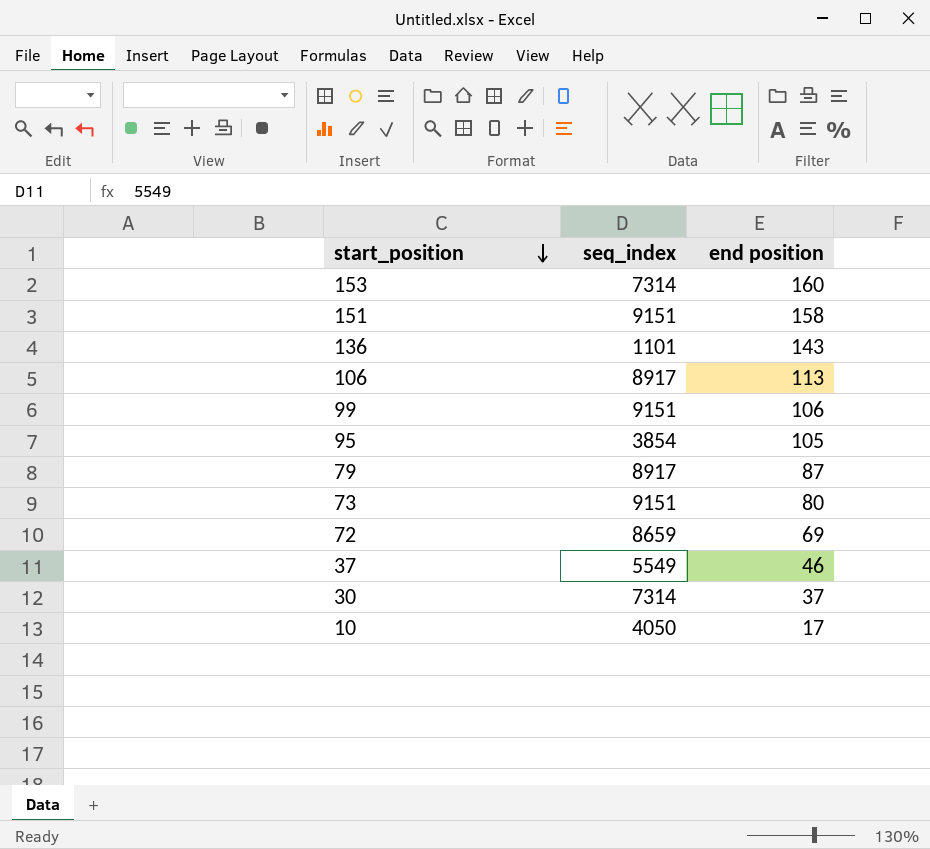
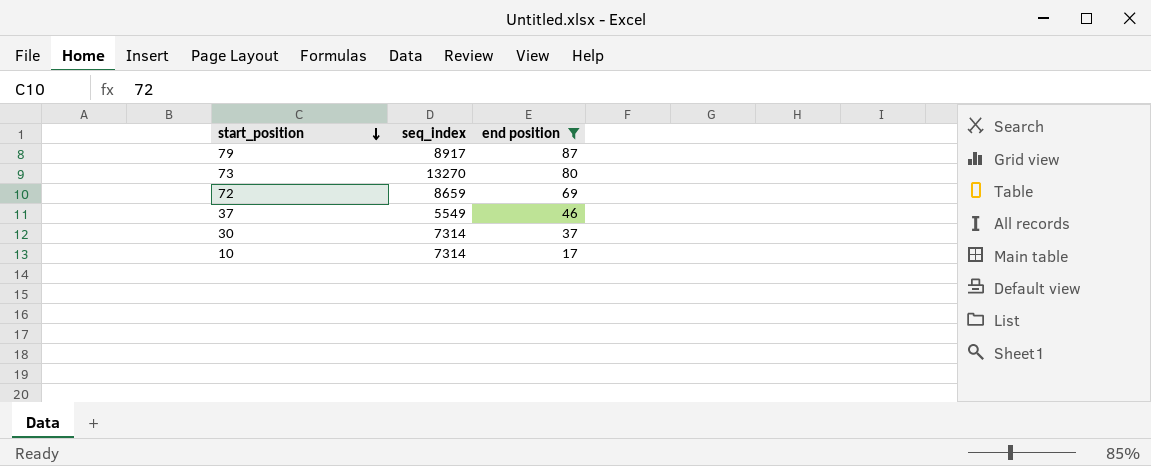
filter: none -> end position <= 87
73 | seq_index: 9151 -> 13270
10 | seq_index: 4050 -> 7314

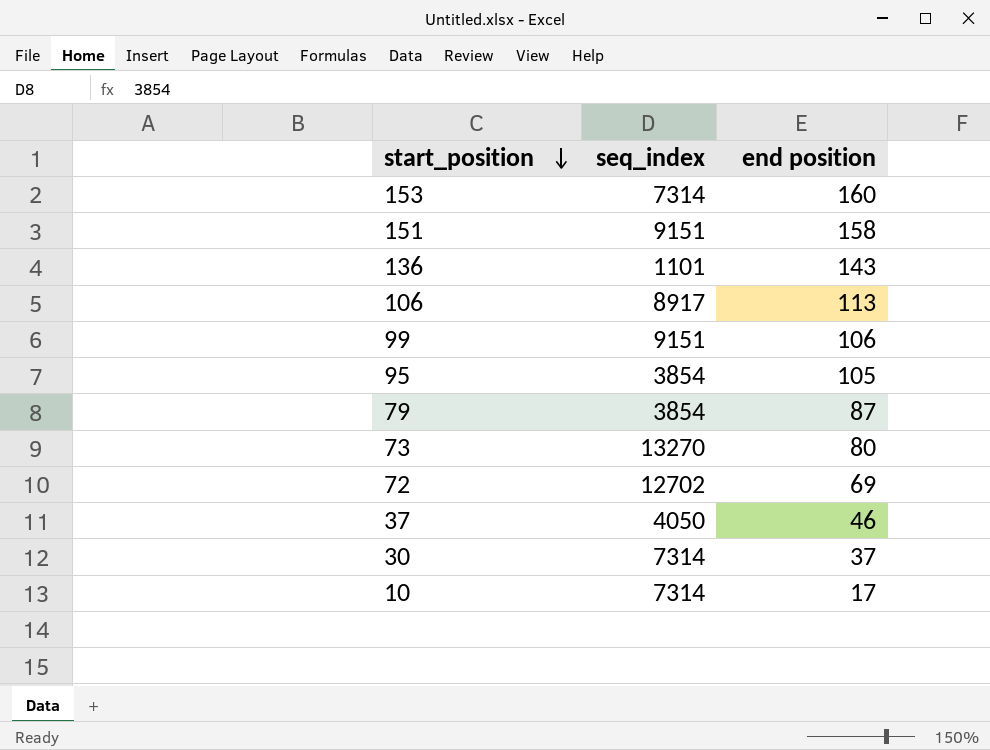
filter: end position <= 87 -> none
79 | seq_index: 8917 -> 3854
72 | seq_index: 8659 -> 12702
37 | seq_index: 5549 -> 4050

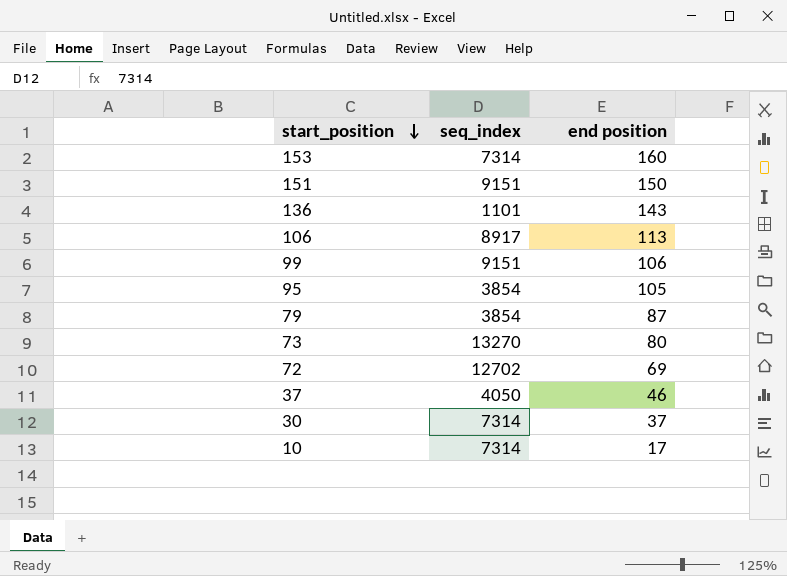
151 | end position: 158 -> 150

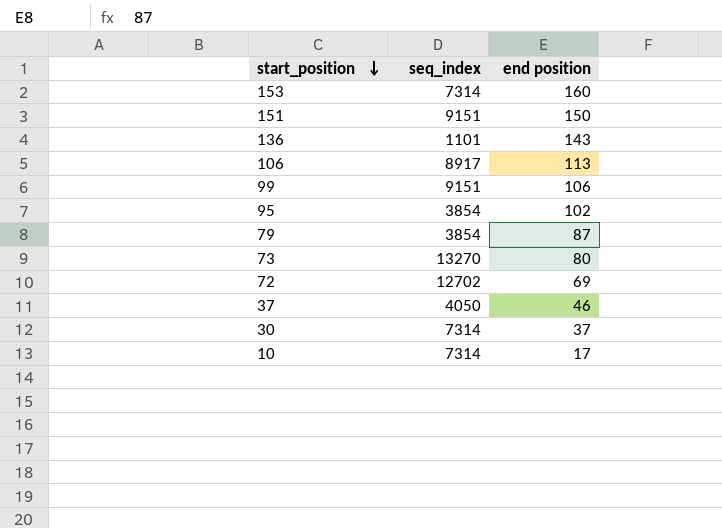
95 | end position: 105 -> 102

